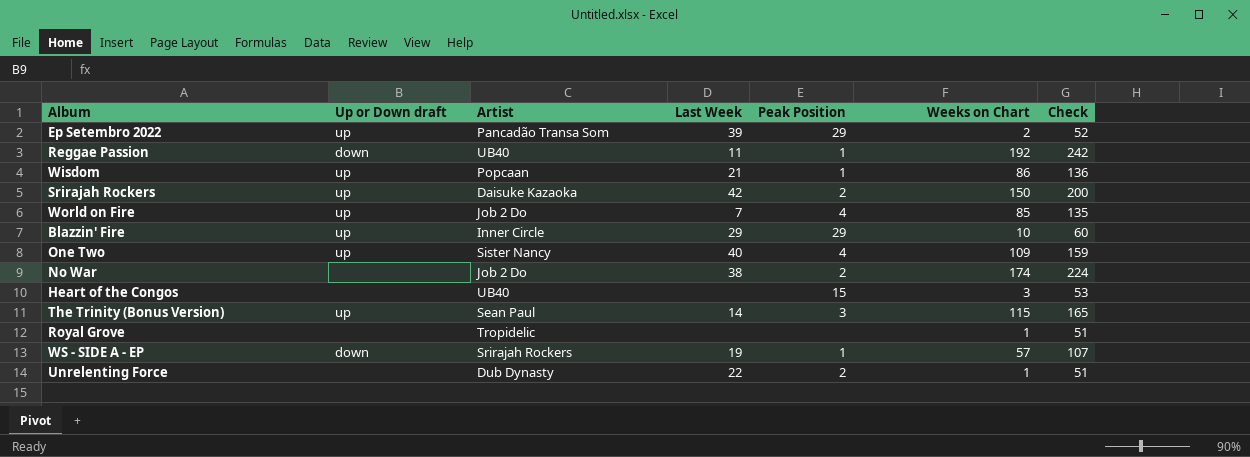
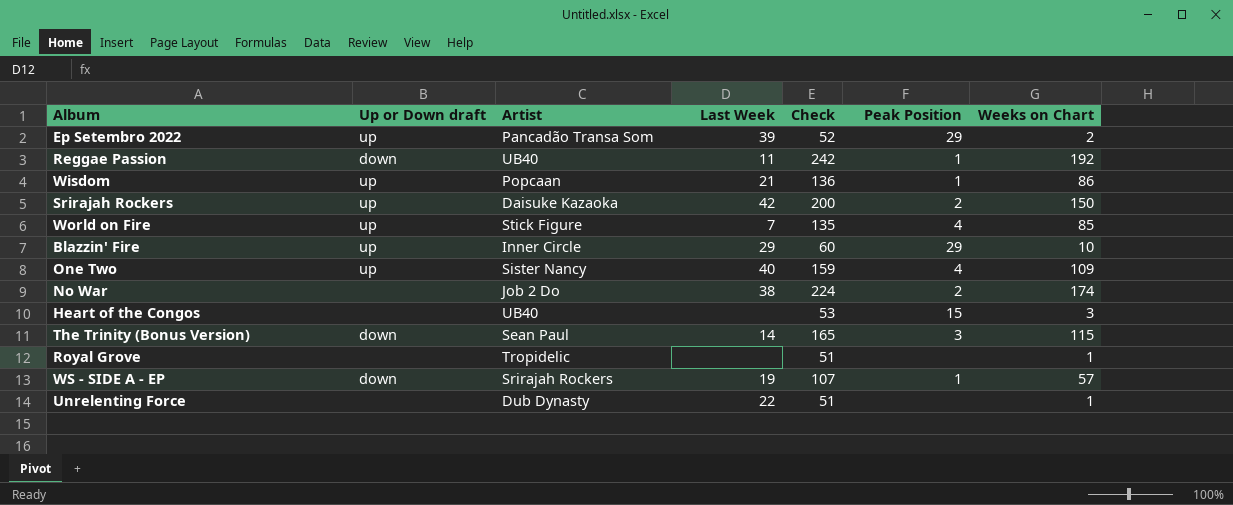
column Check | position: 7 -> 5
World on Fire | Artist: Job 2 Do -> Stick Figure
The Trinity (Bonus Version) | Up or Down draft: up -> down
Unrelenting Force | Peak Position: 2 -> none

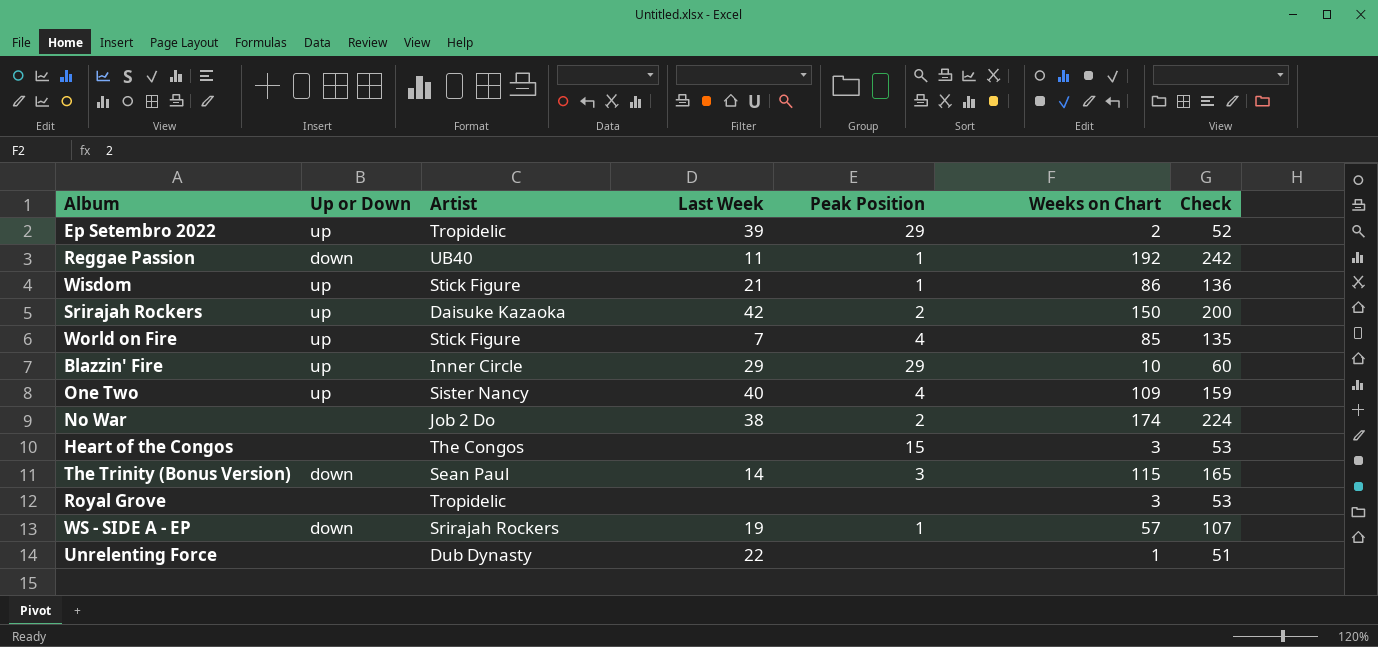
column name: Up or Down draft -> Up or Down
column Check | position: 5 -> 7
Ep Setembro 2022 | Artist: Pancadão Transa Som -> Tropidelic
Wisdom | Artist: Popcaan -> Stick Figure
Heart of the Congos | Artist: UB40 -> The Congos
Royal Grove | Weeks on Chart: 1 -> 3
Royal Grove | Check: 51 -> 53

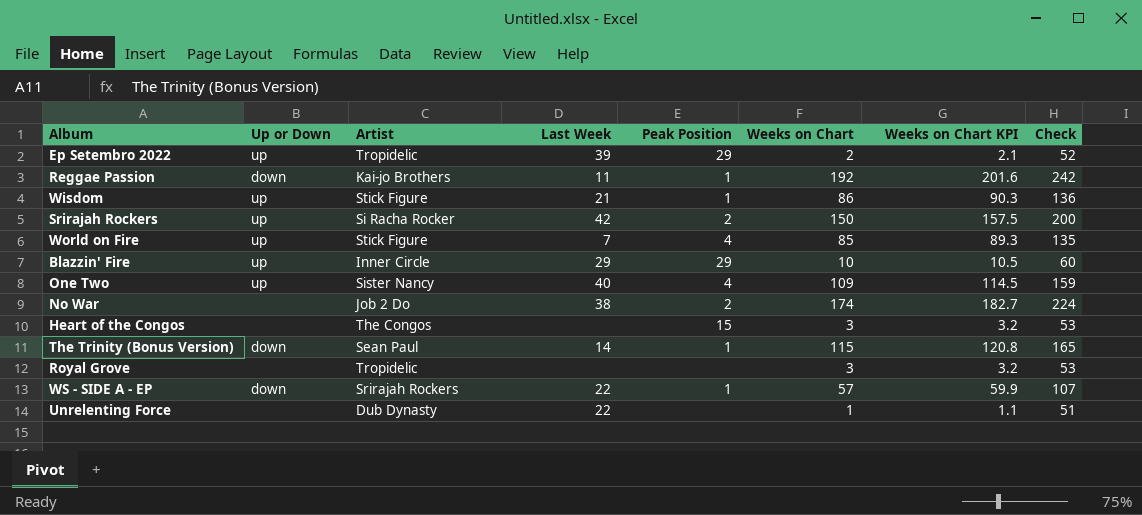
column Weeks on Chart KPI | formula: none -> [Weeks on Chart] * 1.05
Reggae Passion | Artist: UB40 -> Kai-jo Brothers
Srirajah Rockers | Artist: Daisuke Kazaoka -> Si Racha Rocker
The Trinity (Bonus Version) | Peak Position: 3 -> 1
WS - SIDE A - EP | Last Week: 19 -> 22

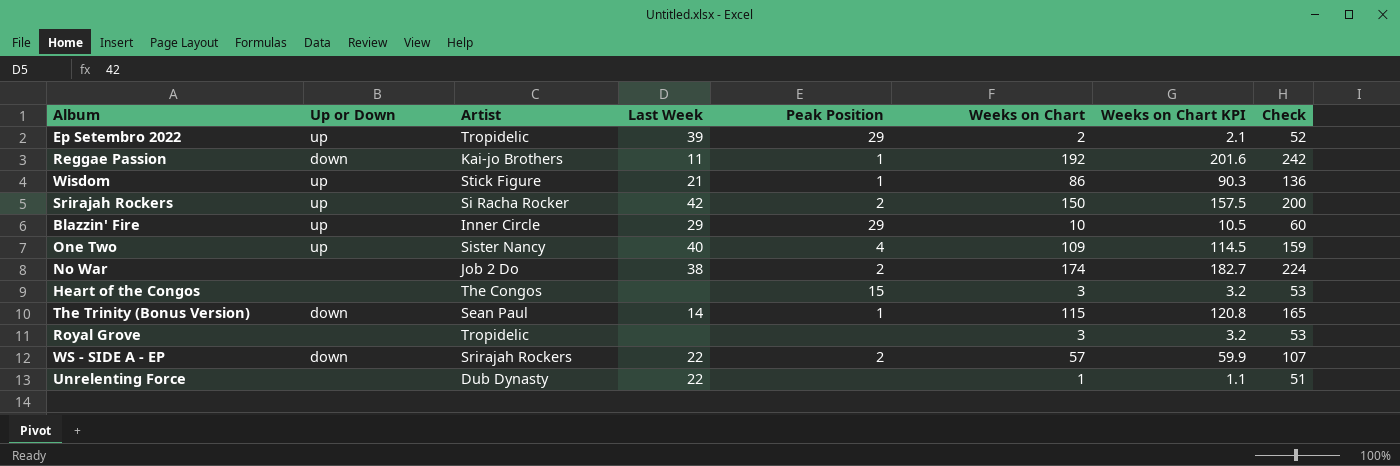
row World on Fire: up | Stick Figure | 7 | 4 | 85 | 89.3 | 135 -> none
WS - SIDE A - EP | Peak Position: 1 -> 2

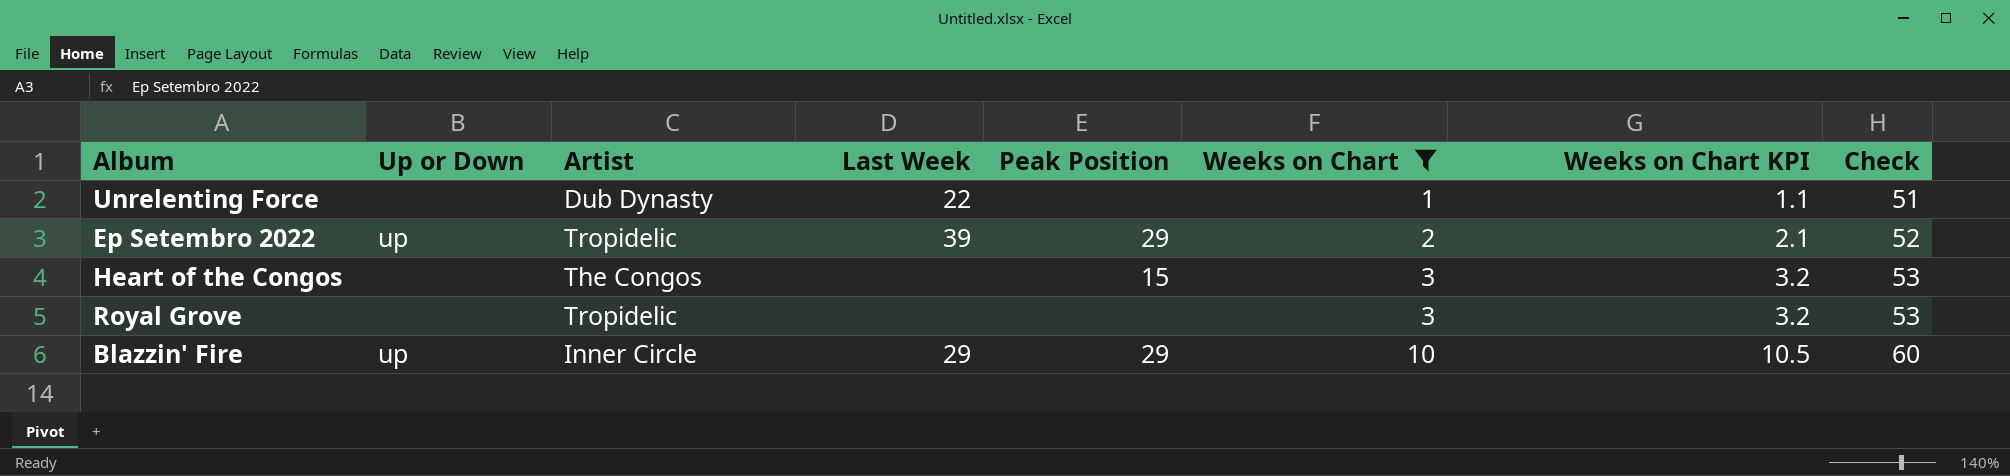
filter: none -> Weeks on Chart <= 10
row order: none -> Weeks on Chart ascending

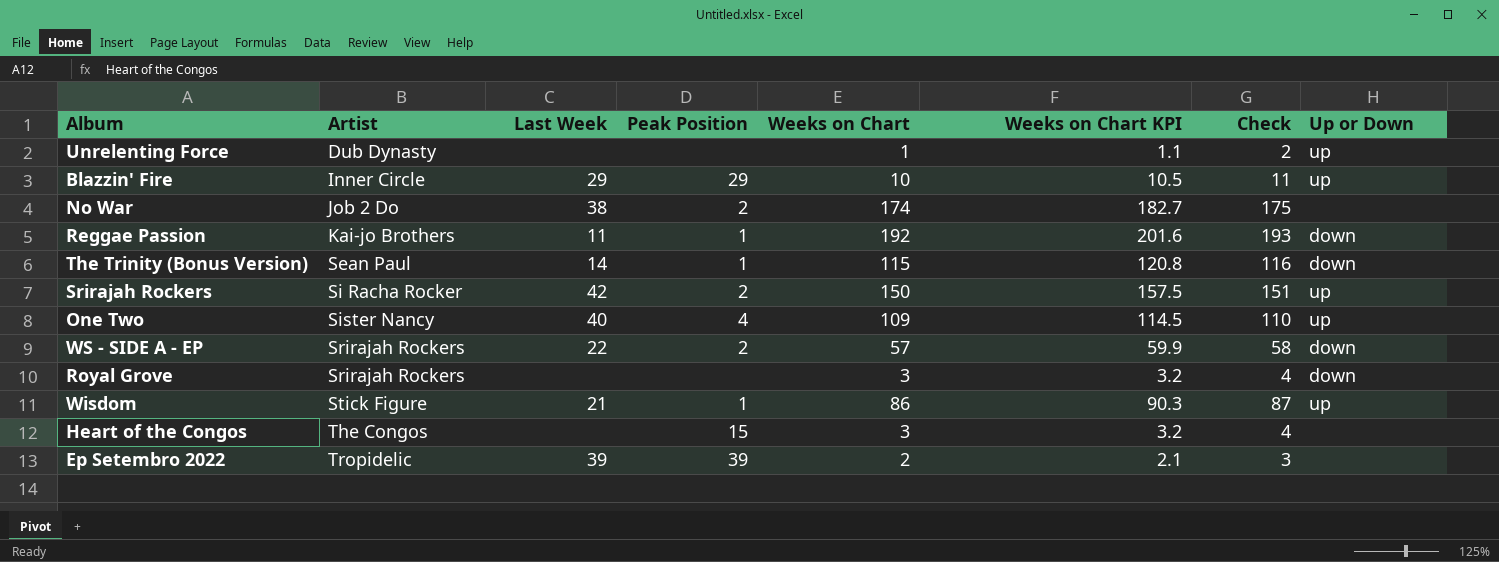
filter: Weeks on Chart <= 10 -> none
row order: Weeks on Chart ascending -> Artist ascending
column Check | formula: [Weeks on Chart] + 50 -> [Weeks on Chart] + 1
column Up or Down | position: 2 -> 8
Unrelenting Force | Last Week: 22 -> none
Unrelenting Force | Up or Down: none -> up
Royal Grove | Artist: Tropidelic -> Srirajah Rockers
Royal Grove | Up or Down: none -> down
Ep Setembro 2022 | Peak Position: 29 -> 39
Ep Setembro 2022 | Up or Down: up -> none

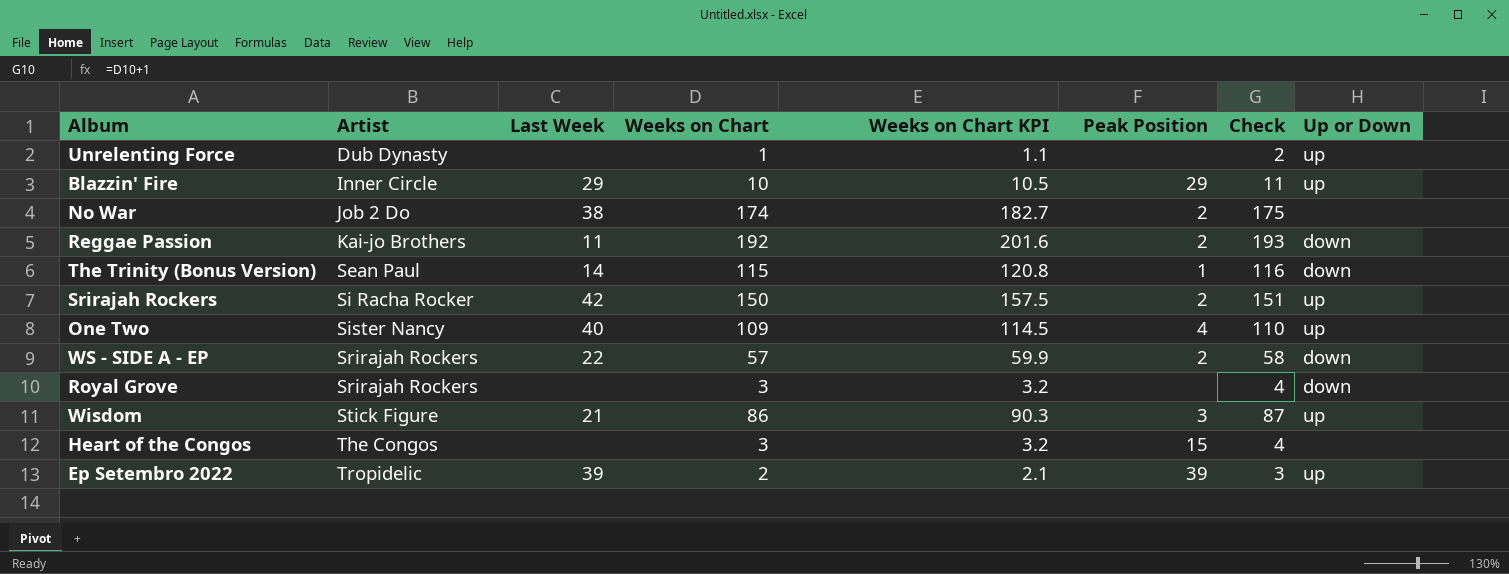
column Peak Position | position: 4 -> 6
Reggae Passion | Peak Position: 1 -> 2
Wisdom | Peak Position: 1 -> 3
Ep Setembro 2022 | Up or Down: none -> up

